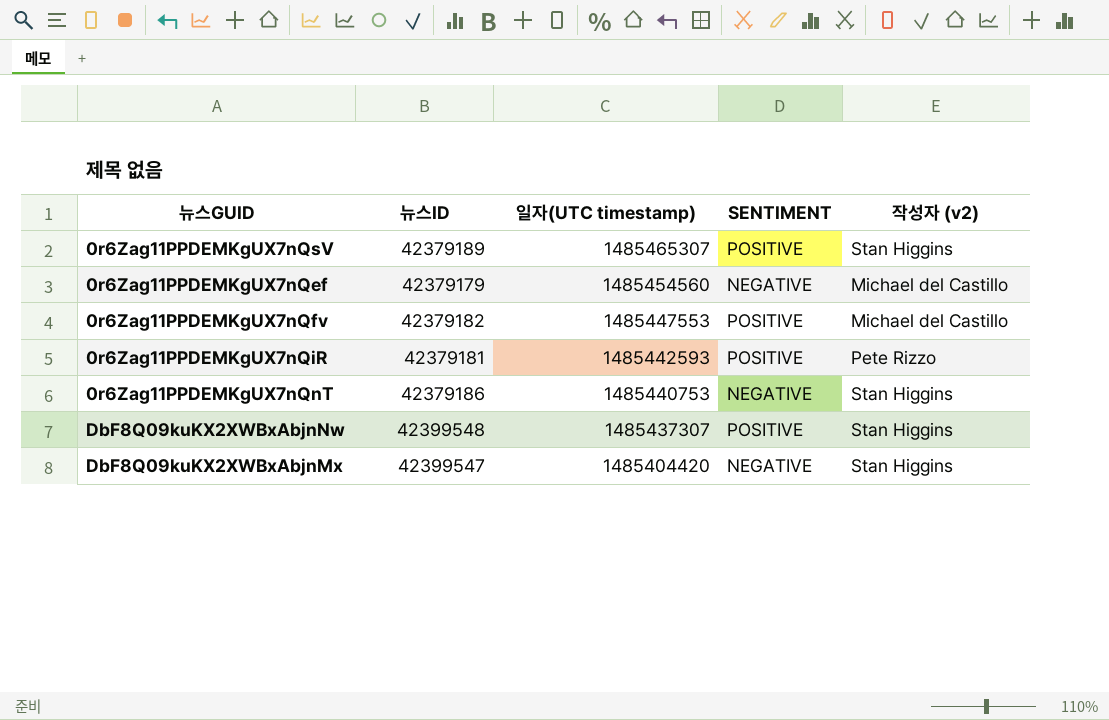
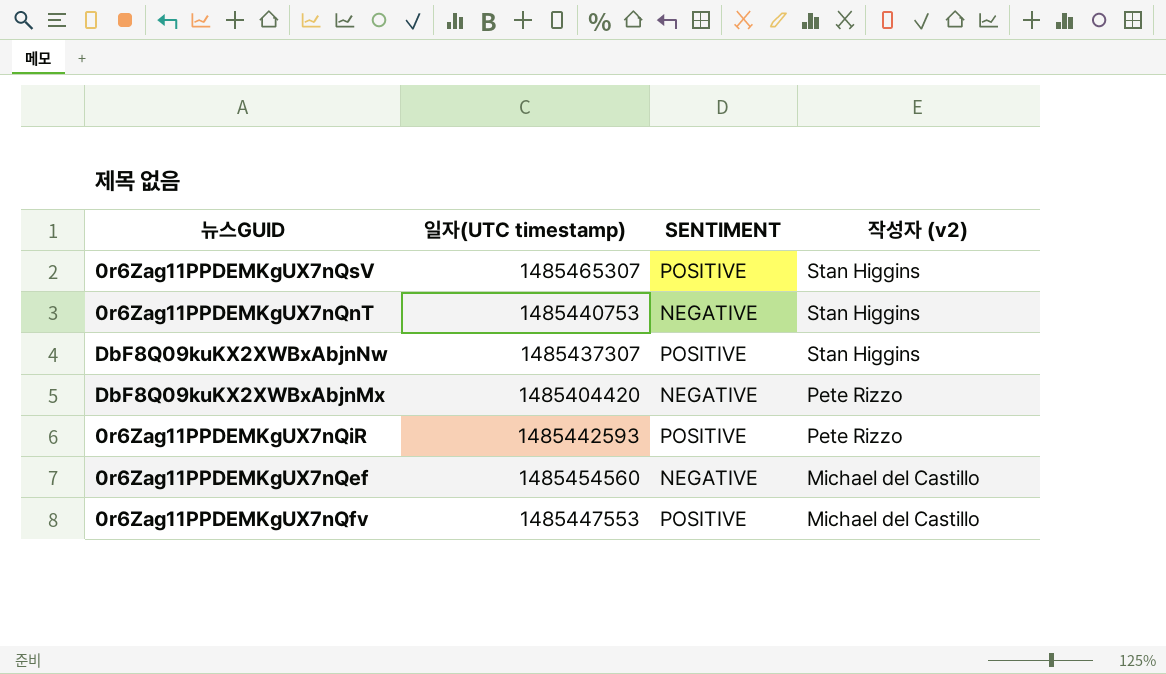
row order: 일자(UTC timestamp) descending -> 작성자 (v2) descending
column 뉴스ID | position: 2 -> none
DbF8Q09kuKX2XWBxAbjnMx | 작성자 (v2): Stan Higgins -> Pete Rizzo

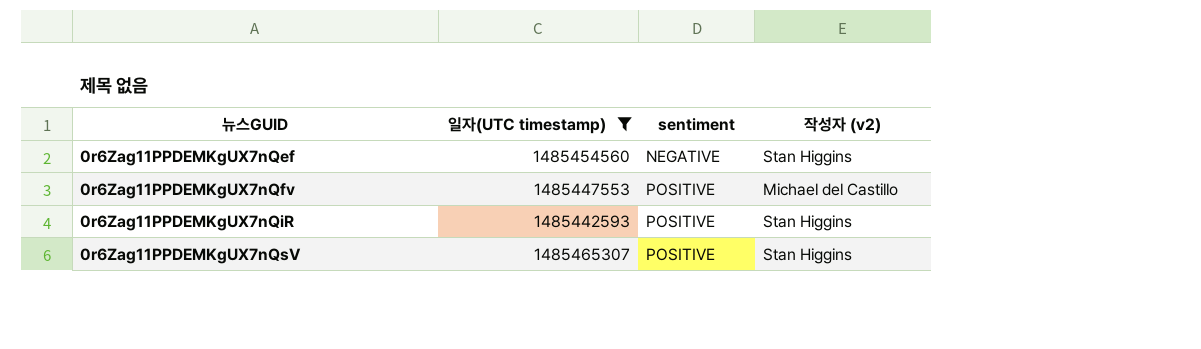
filter: none -> 일자(UTC timestamp) >= 1485442593
row order: 작성자 (v2) descending -> 뉴스GUID ascending
column name: SENTIMENT -> sentiment
0r6Zag11PPDEMKgUX7nQef | 작성자 (v2): Michael del Castillo -> Stan Higgins
0r6Zag11PPDEMKgUX7nQiR | 작성자 (v2): Pete Rizzo -> Stan Higgins

